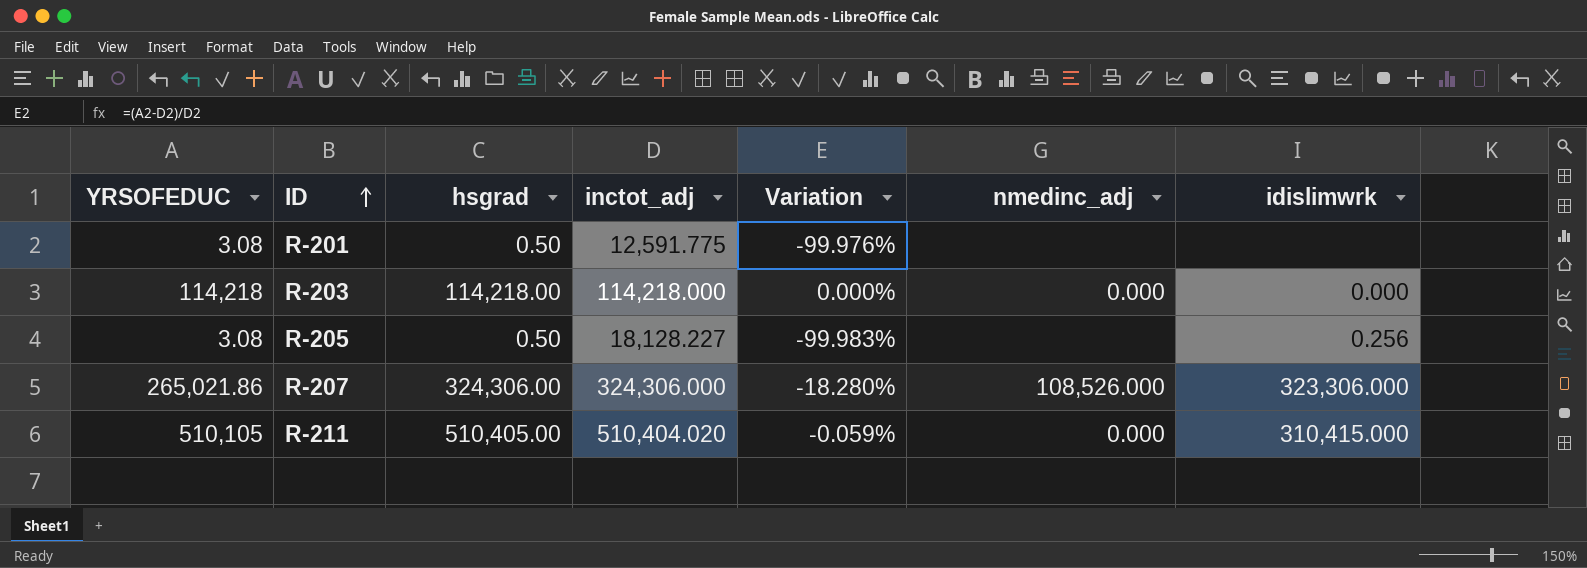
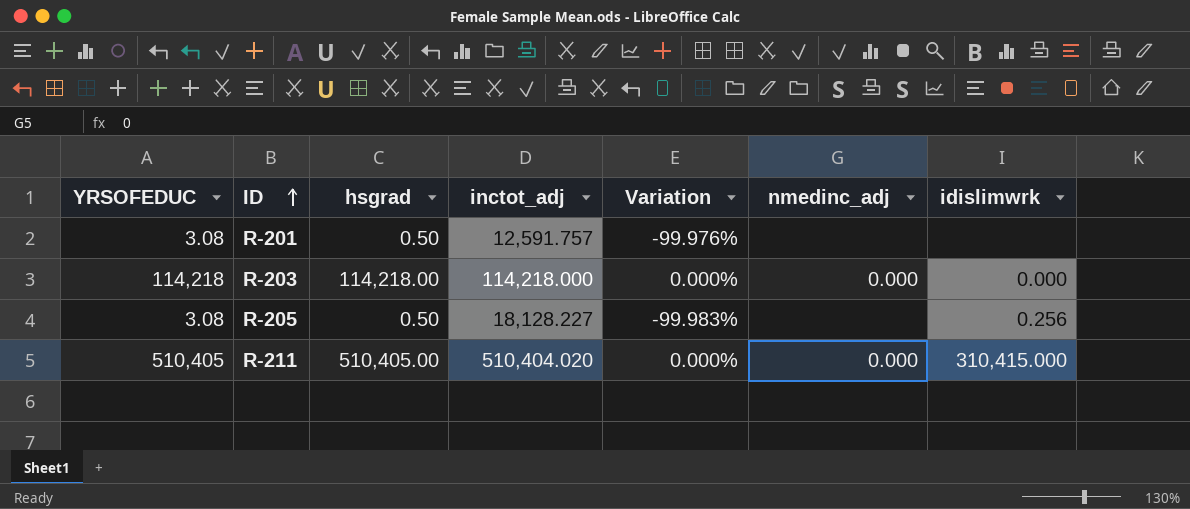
row R-207: 265,021.86 | 324,306.00 | 324,306.000 | -18.280% | 108,526.000 | 323,306.000 -> none
R-201 | inctot_adj: 12,591.775 -> 12,591.757
R-211 | YRSOFEDUC: 510,105 -> 510,405
R-211 | Variation: -0.059% -> 0.000%

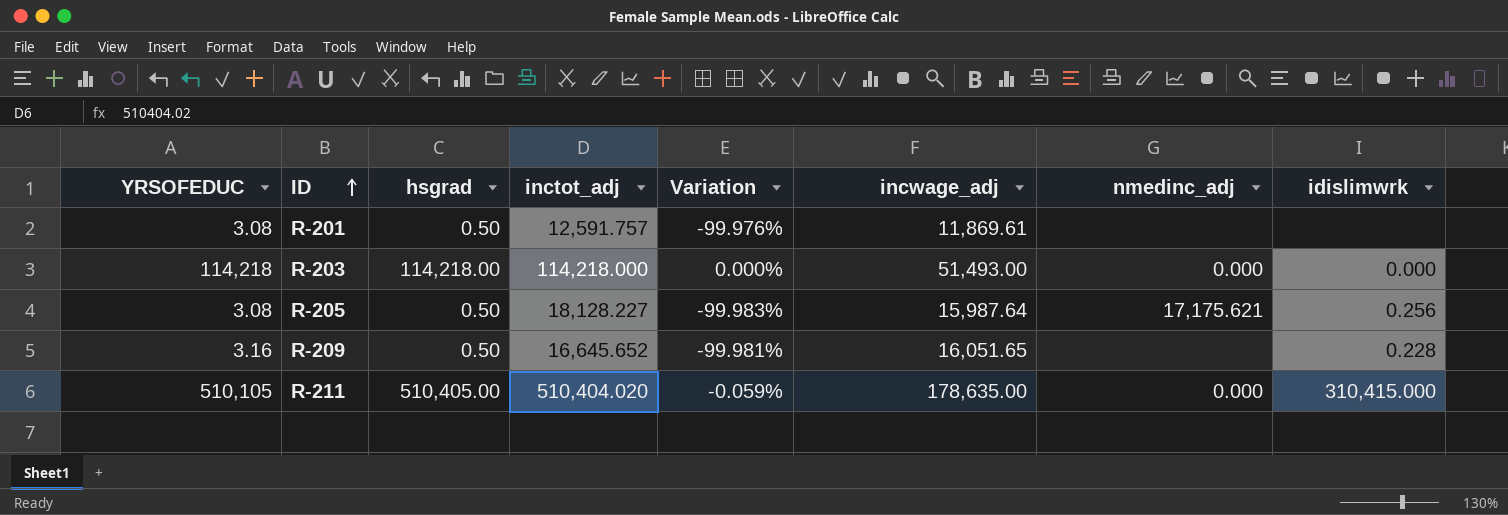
column incwage_adj | position: none -> 6
R-205 | nmedinc_adj: none -> 17,175.621
row R-209: none -> 3.16 | 0.50 | 16,645.652 | -99.981% | 16,051.65 | none | 0.228
R-211 | YRSOFEDUC: 510,405 -> 510,105
R-211 | Variation: 0.000% -> -0.059%

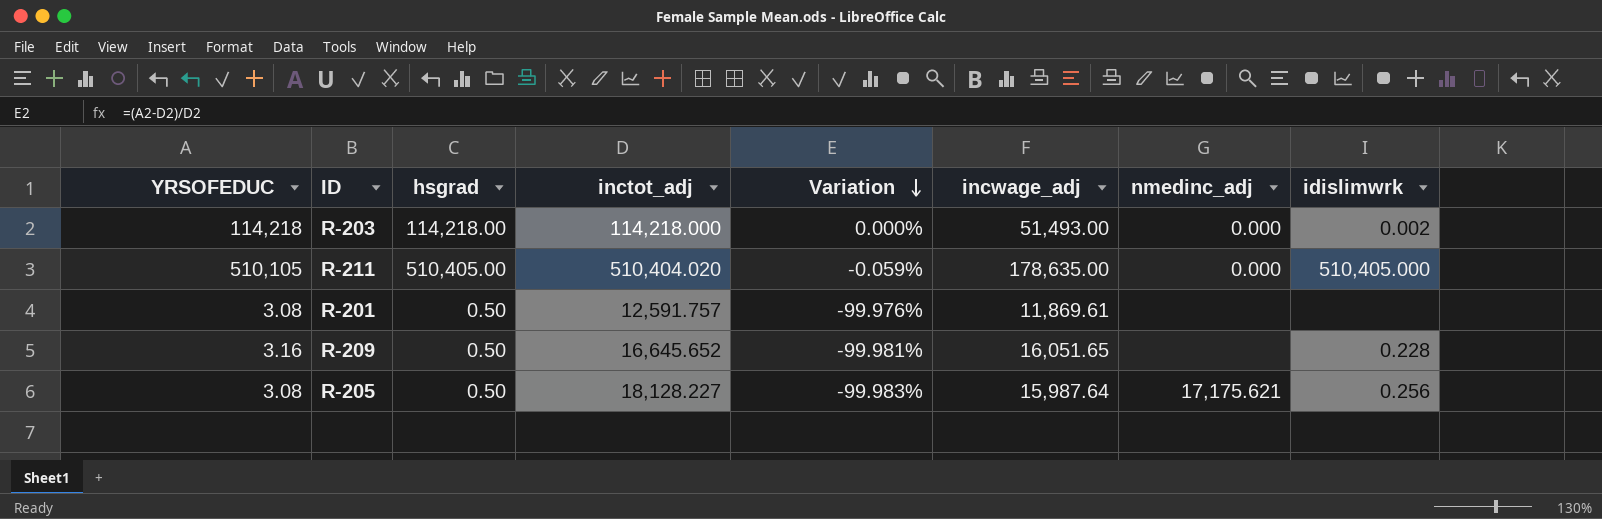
row order: ID ascending -> Variation descending
R-203 | idislimwrk: 0.000 -> 0.002
R-211 | idislimwrk: 310,415.000 -> 510,405.000

